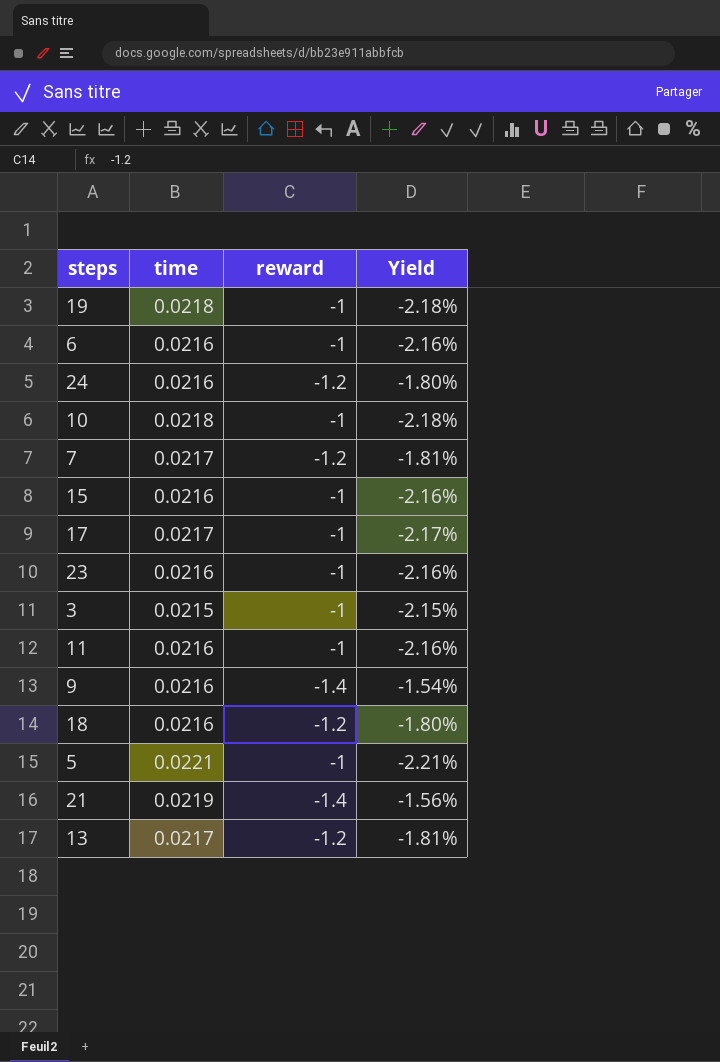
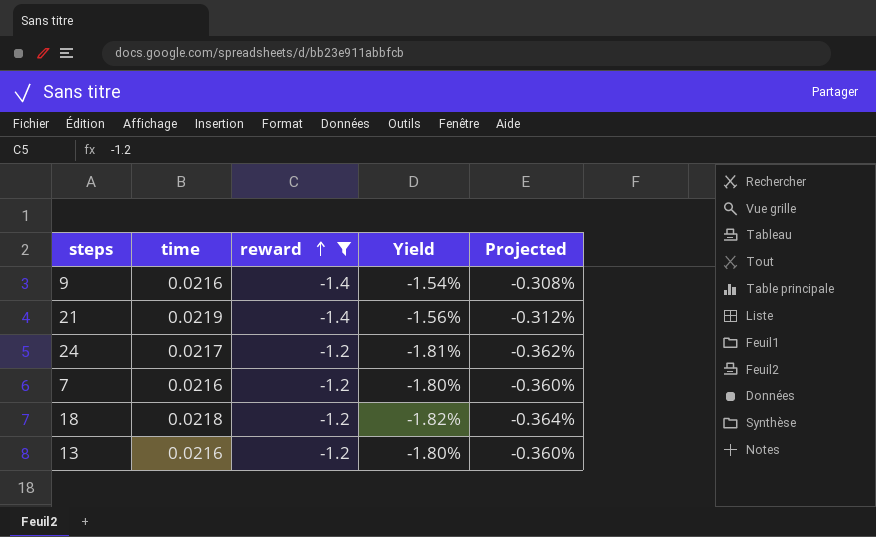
filter: none -> reward != -1
row order: none -> reward ascending
column Projected | formula: none -> [Yield] * 0.2
24 | time: 0.0216 -> 0.0217
24 | Yield: -1.80% -> -1.81%
7 | time: 0.0217 -> 0.0216
7 | Yield: -1.81% -> -1.80%
18 | time: 0.0216 -> 0.0218
18 | Yield: -1.80% -> -1.82%
13 | time: 0.0217 -> 0.0216
13 | Yield: -1.81% -> -1.80%

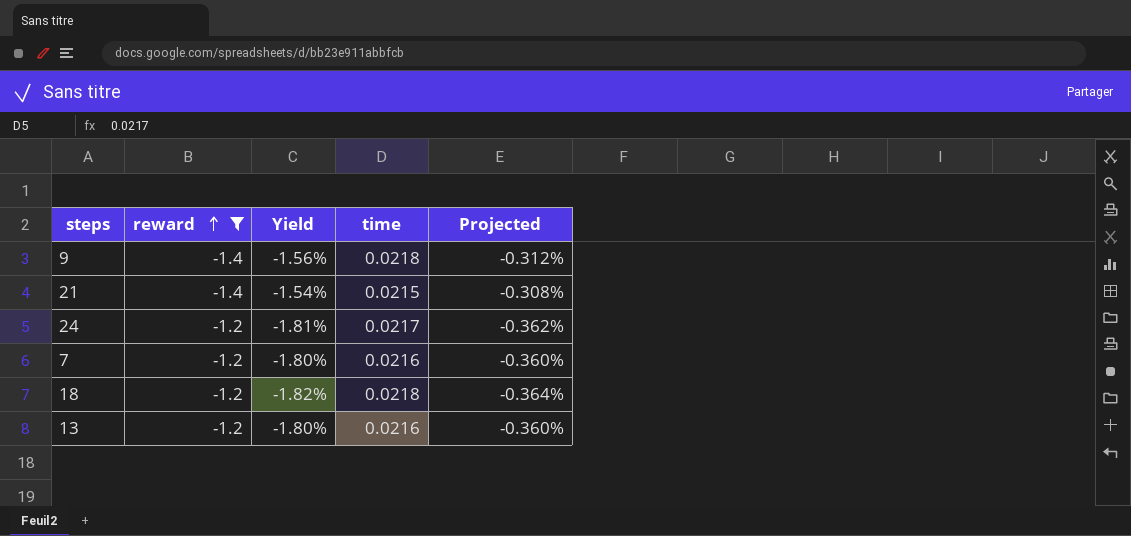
column time | position: 2 -> 4
9 | Yield: -1.54% -> -1.56%
9 | time: 0.0216 -> 0.0218
9 | Projected: -0.308% -> -0.312%
21 | Yield: -1.56% -> -1.54%
21 | time: 0.0219 -> 0.0215
21 | Projected: -0.312% -> -0.308%

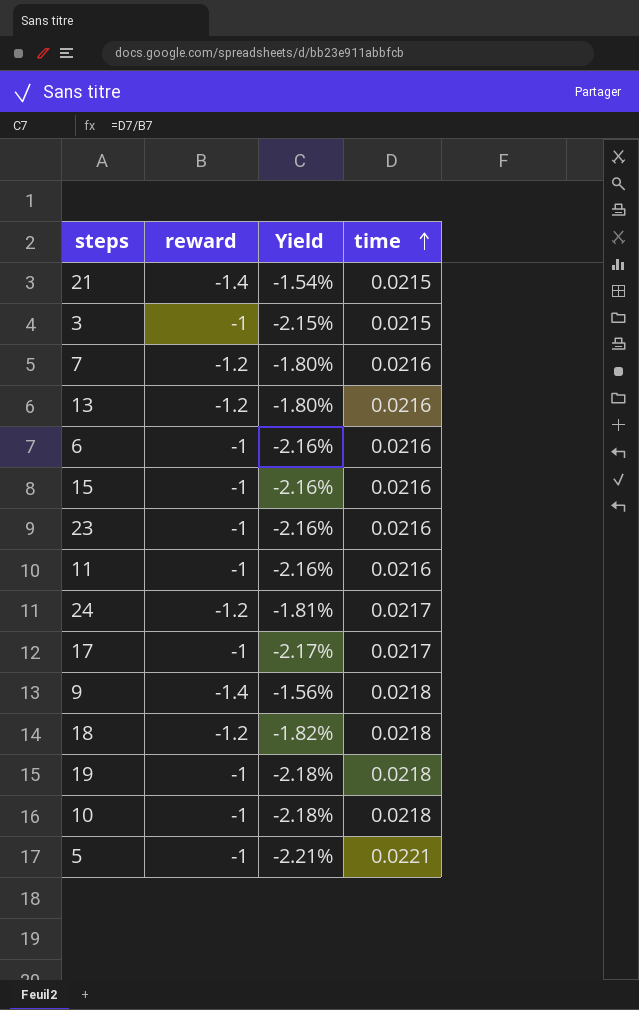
filter: reward != -1 -> none
row order: reward ascending -> time ascending
column Projected | formula: [Yield] * 0.2 -> none

